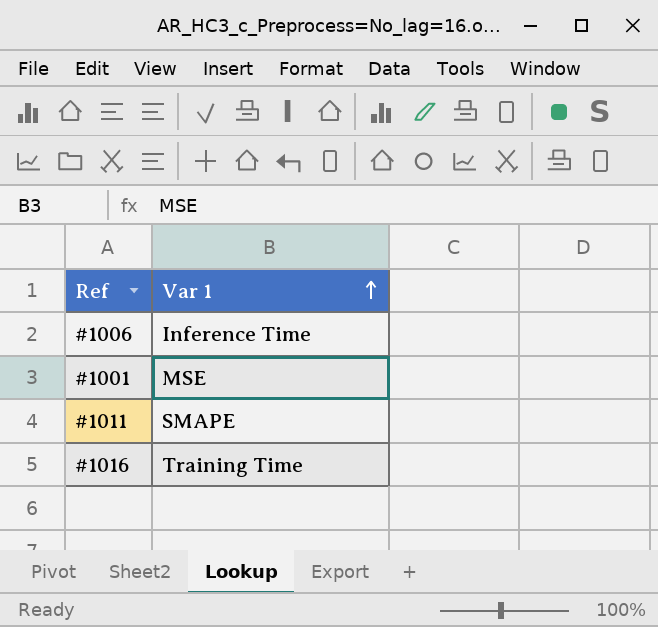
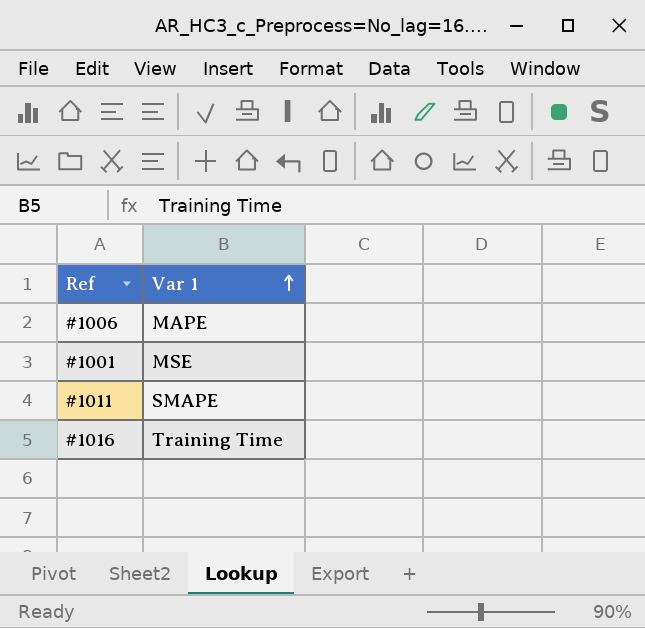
#1006 | Var 1: Inference Time -> MAPE

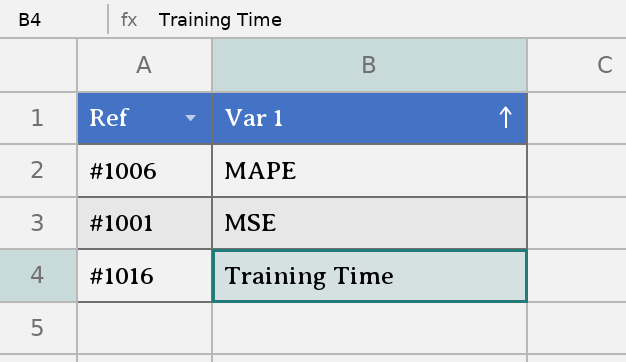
row #1011: SMAPE -> none

